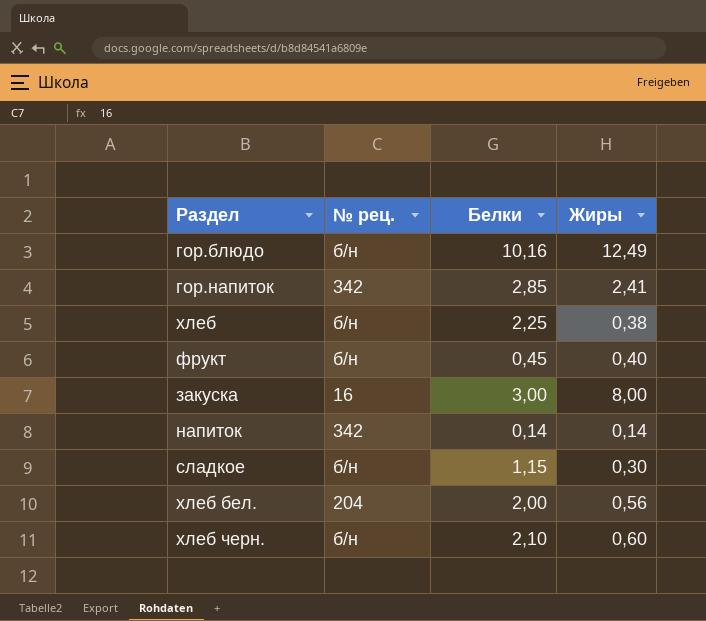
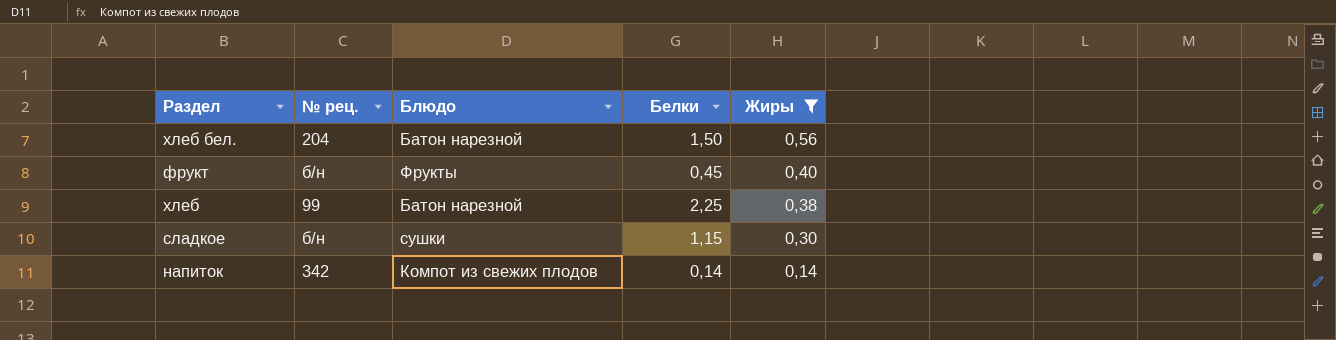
filter: none -> Жиры <= 0,56
row order: none -> Жиры descending
column Блюдо | position: none -> 3
хлеб бел. | Белки: 2,00 -> 1,50
хлеб | № рец.: б/н -> 99

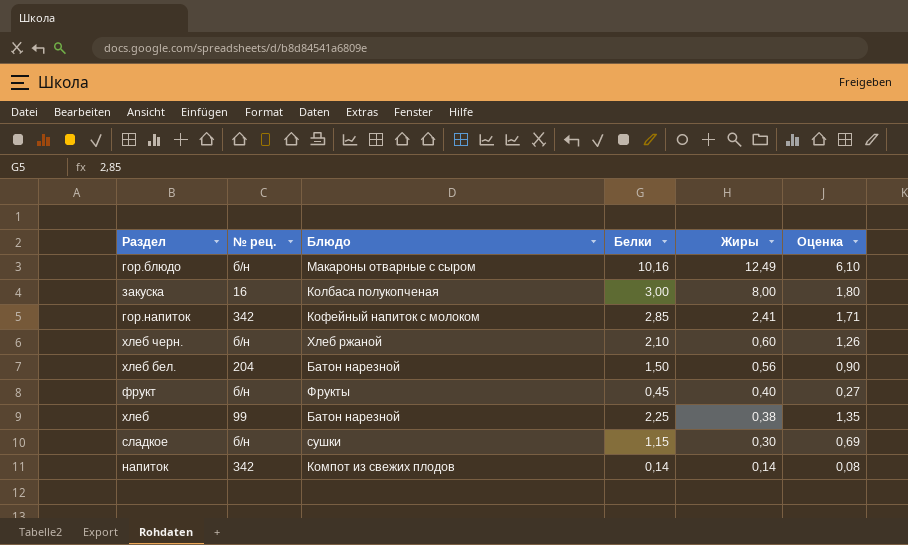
filter: Жиры <= 0,56 -> none
column Оценка | formula: none -> [Белки] * 0,6

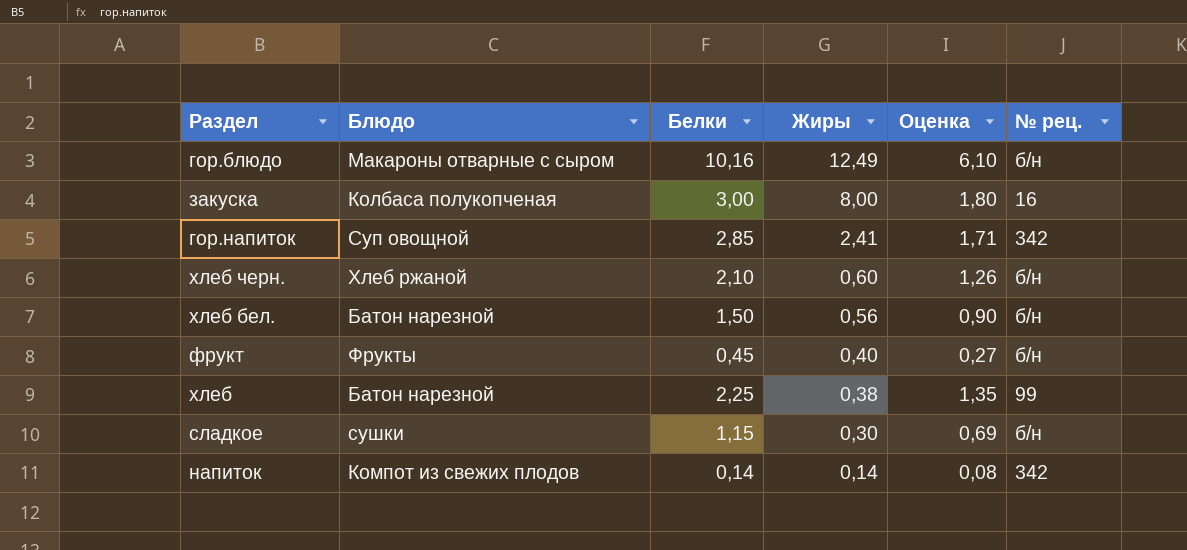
column № рец. | position: 2 -> 6
гор.напиток | Блюдо: Кофейный напиток с молоком -> Суп овощной
хлеб бел. | № рец.: 204 -> б/н

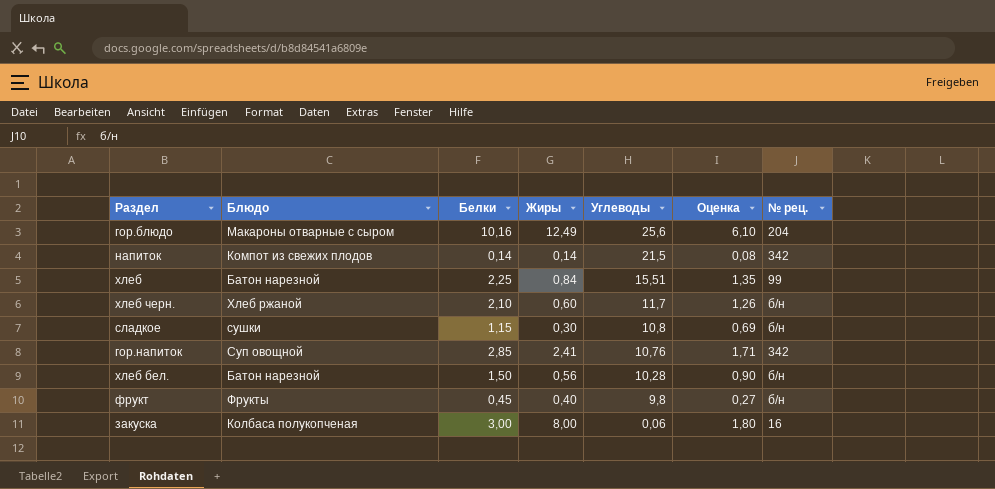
row order: Жиры descending -> Углеводы descending
column Углеводы | position: none -> 5
гор.блюдо | № рец.: б/н -> 204
хлеб | Жиры: 0,38 -> 0,84

